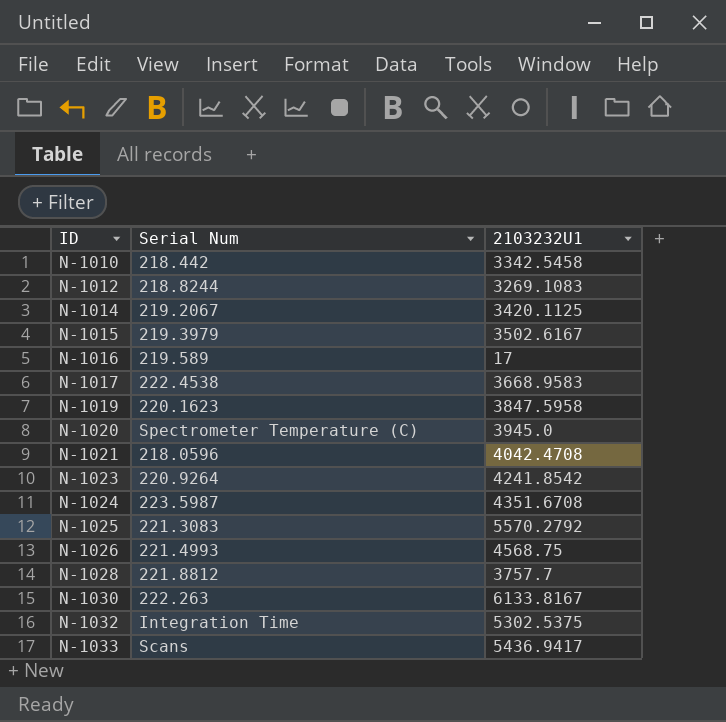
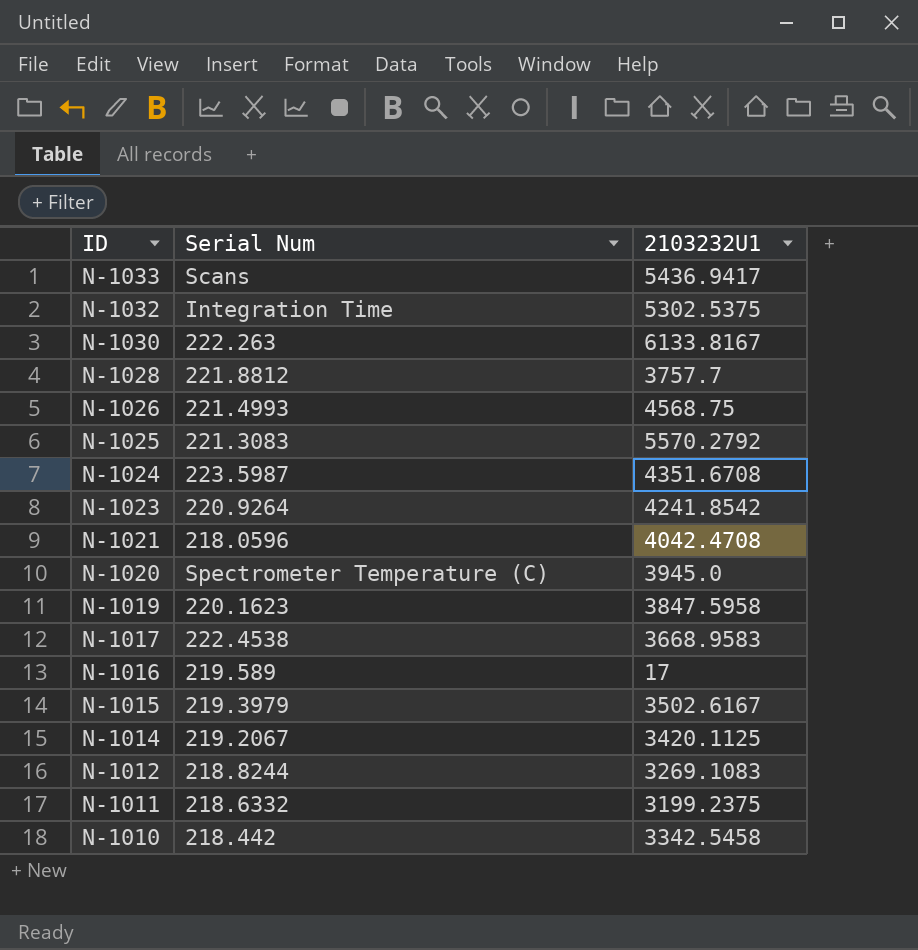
row order: ID ascending -> ID descending
row N-1011: none -> 218.6332 | 3199.2375

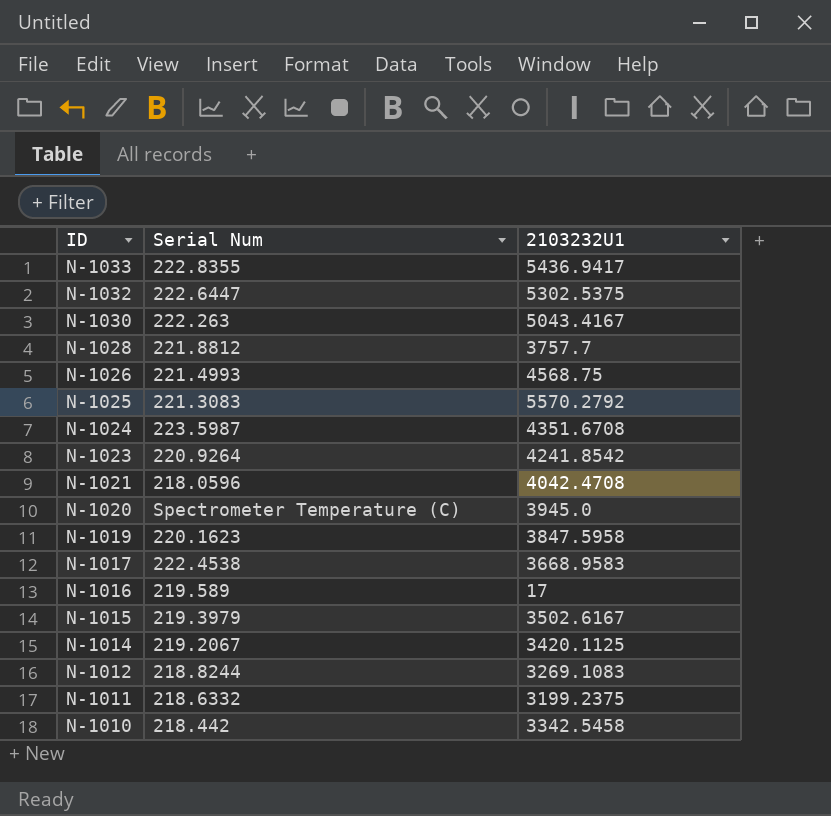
N-1033 | Serial Num: Scans -> 222.8355
N-1032 | Serial Num: Integration Time -> 222.6447
N-1030 | 2103232U1: 6133.8167 -> 5043.4167

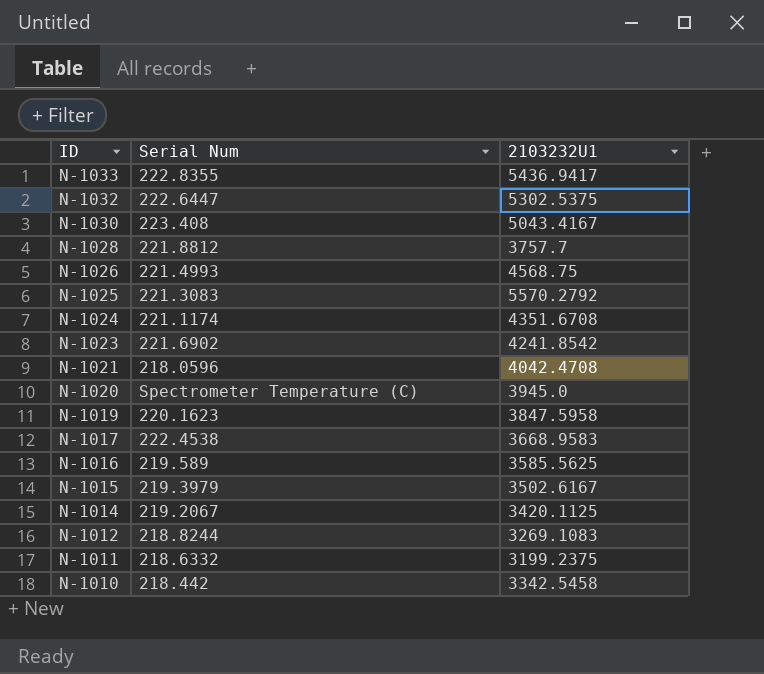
N-1030 | Serial Num: 222.263 -> 223.408
N-1024 | Serial Num: 223.5987 -> 221.1174
N-1023 | Serial Num: 220.9264 -> 221.6902
N-1016 | 2103232U1: 17 -> 3585.5625

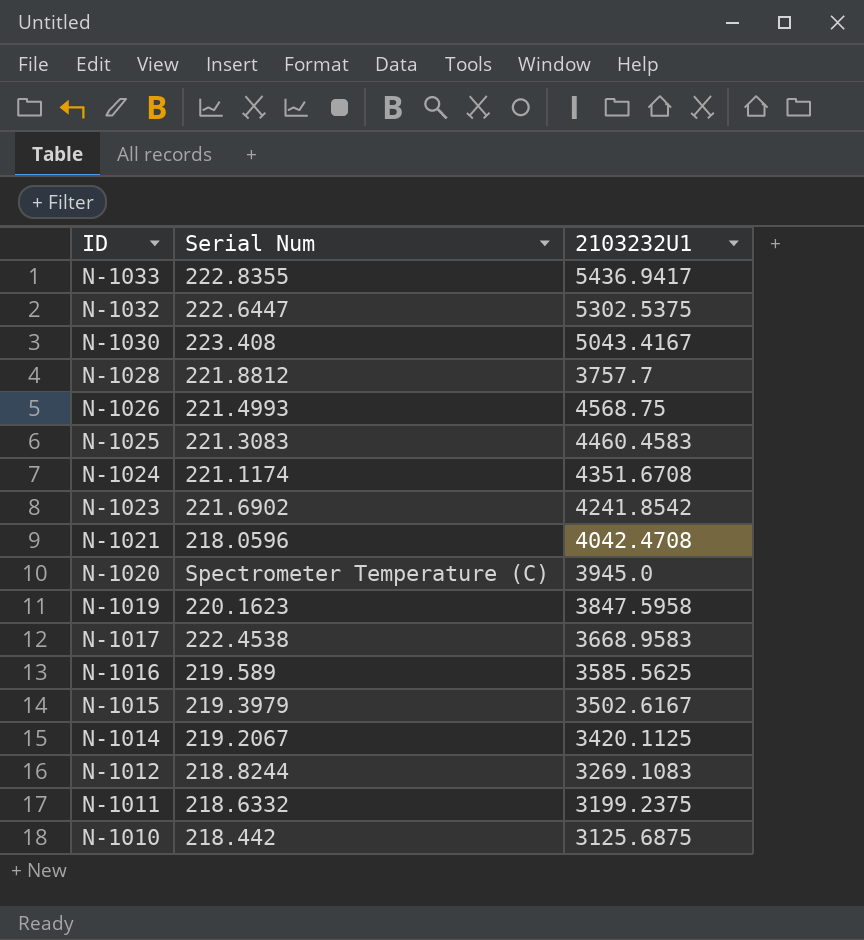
N-1025 | 2103232U1: 5570.2792 -> 4460.4583
N-1010 | 2103232U1: 3342.5458 -> 3125.6875

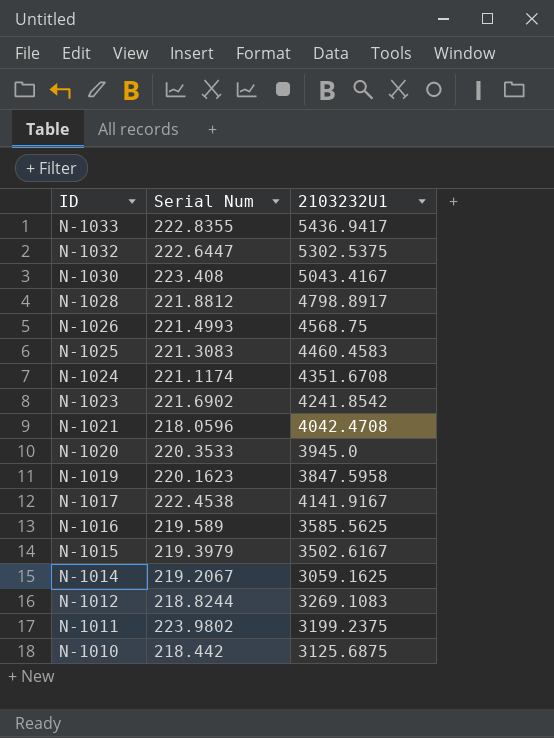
N-1028 | 2103232U1: 3757.7 -> 4798.8917
N-1020 | Serial Num: Spectrometer Temperature (C) -> 220.3533
N-1017 | 2103232U1: 3668.9583 -> 4141.9167
N-1014 | 2103232U1: 3420.1125 -> 3059.1625
N-1011 | Serial Num: 218.6332 -> 223.9802

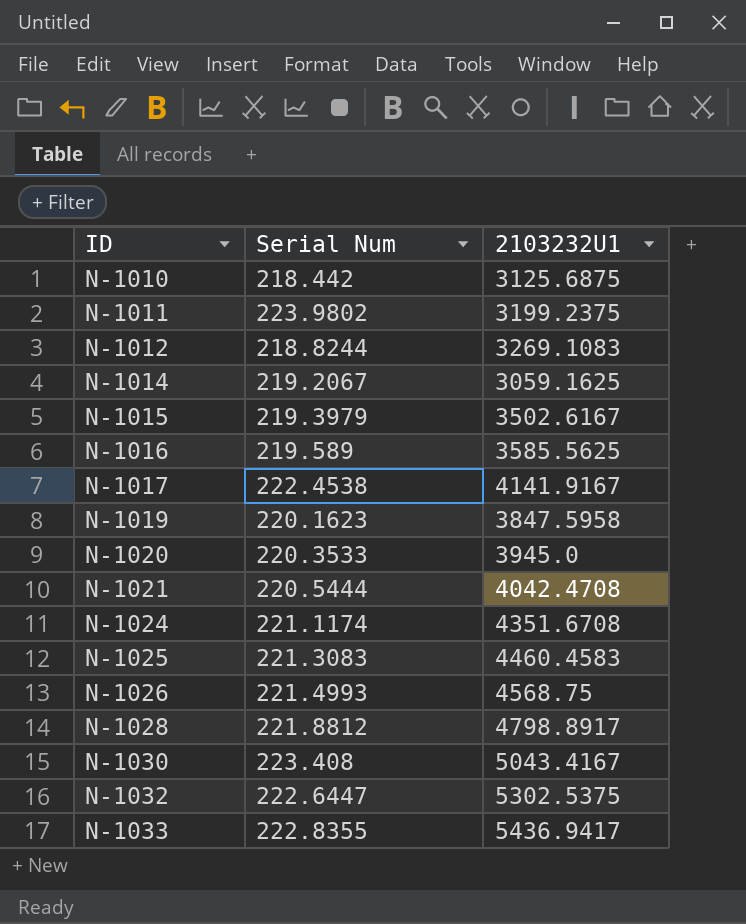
row order: ID descending -> ID ascending
row N-1023: 221.6902 | 4241.8542 -> none
N-1021 | Serial Num: 218.0596 -> 220.5444

